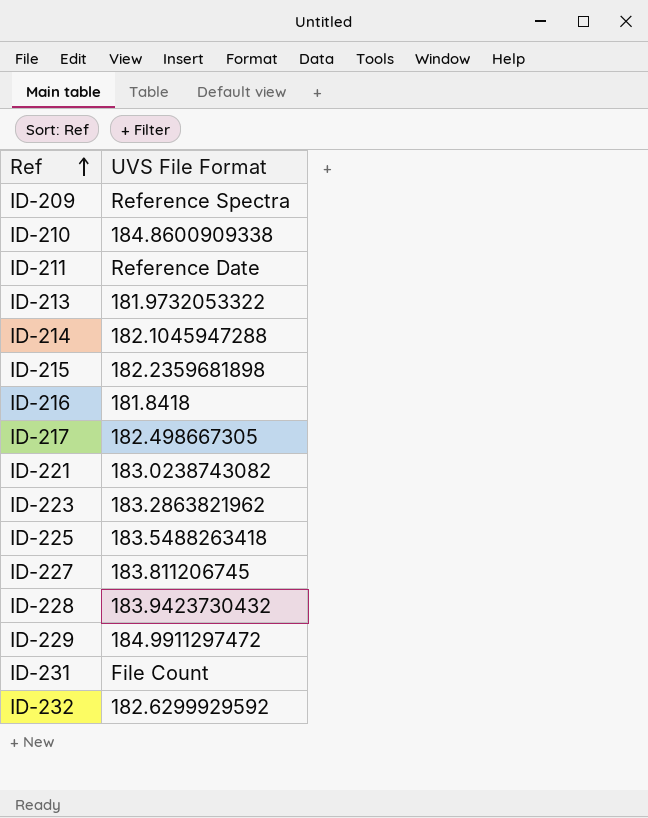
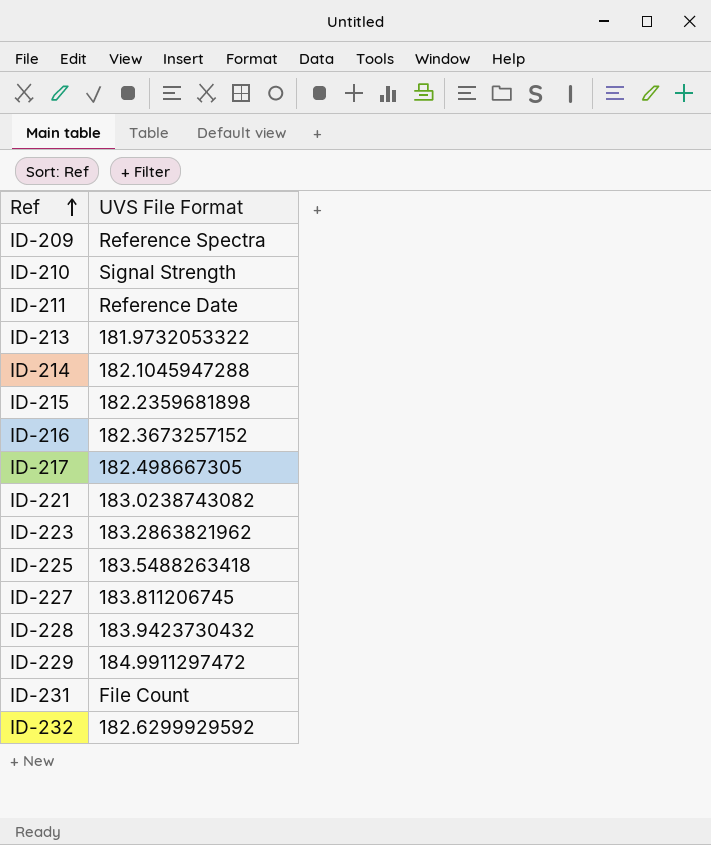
ID-210 | UVS File Format: 184.8600909338 -> Signal Strength
ID-216 | UVS File Format: 181.8418 -> 182.3673257152

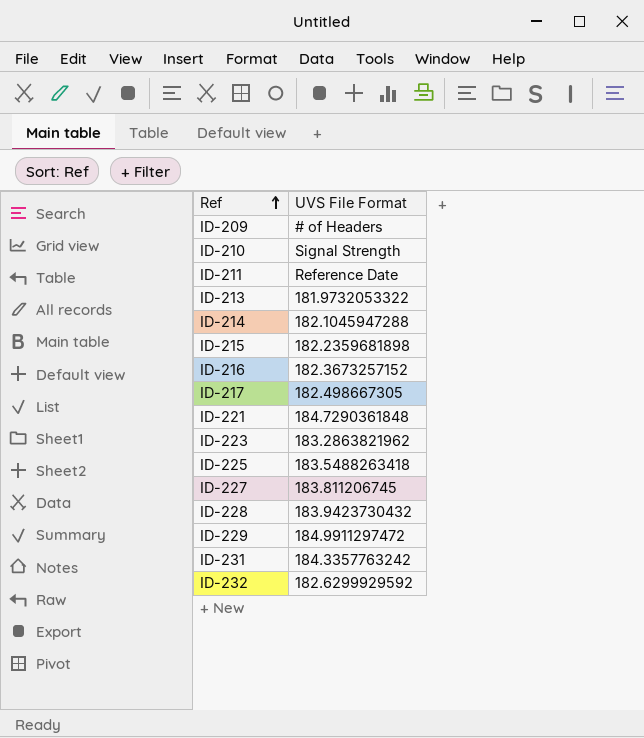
ID-209 | UVS File Format: Reference Spectra -> # of Headers
ID-221 | UVS File Format: 183.0238743082 -> 184.7290361848
ID-231 | UVS File Format: File Count -> 184.3357763242

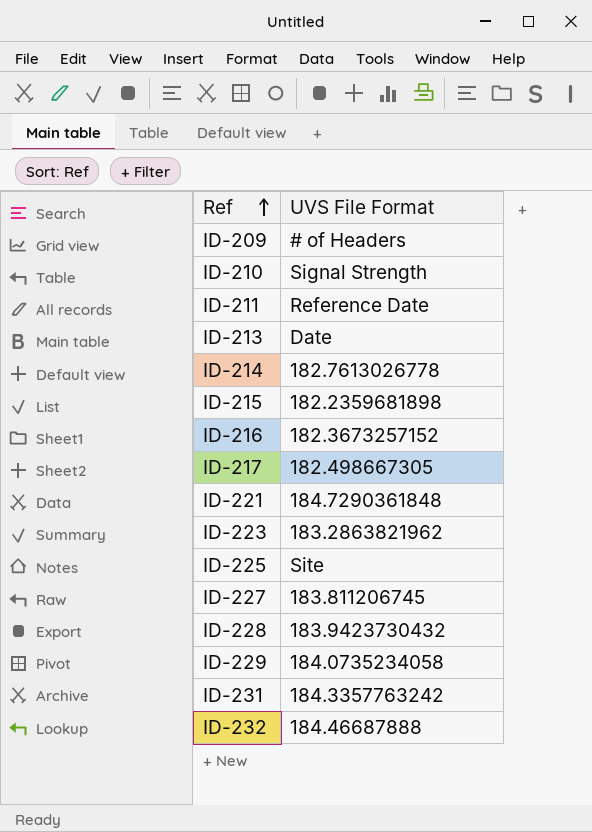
ID-213 | UVS File Format: 181.9732053322 -> Date
ID-214 | UVS File Format: 182.1045947288 -> 182.7613026778
ID-225 | UVS File Format: 183.5488263418 -> Site
ID-229 | UVS File Format: 184.9911297472 -> 184.0735234058
ID-232 | UVS File Format: 182.6299929592 -> 184.46687888

